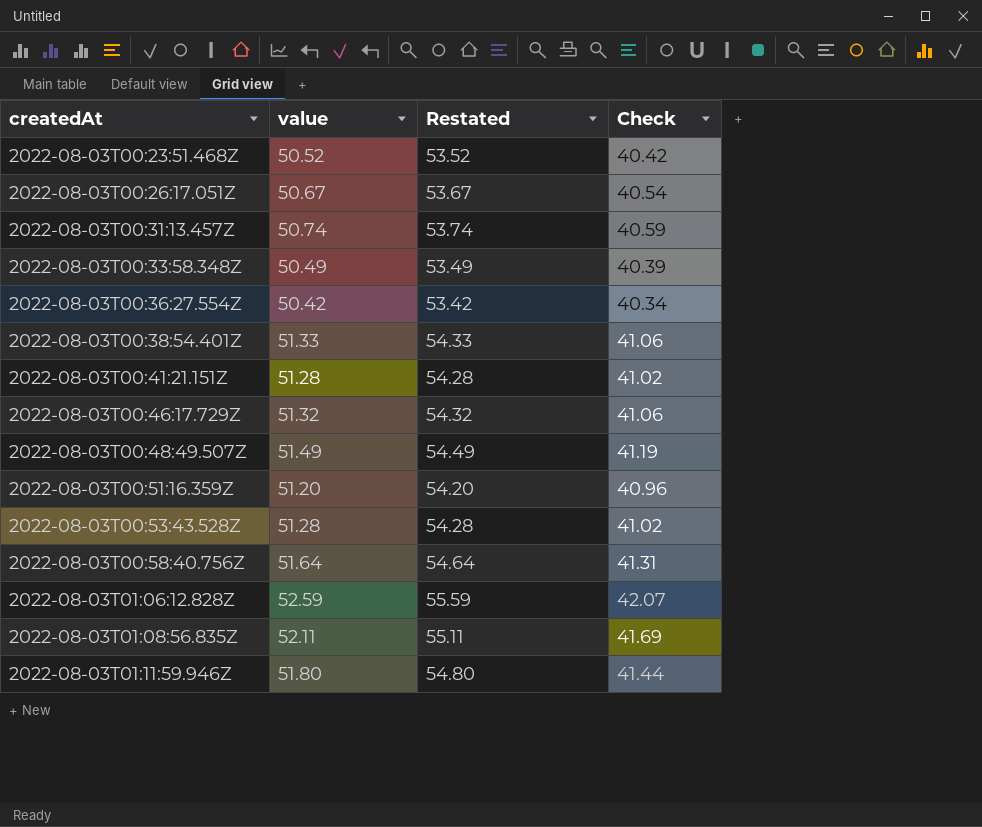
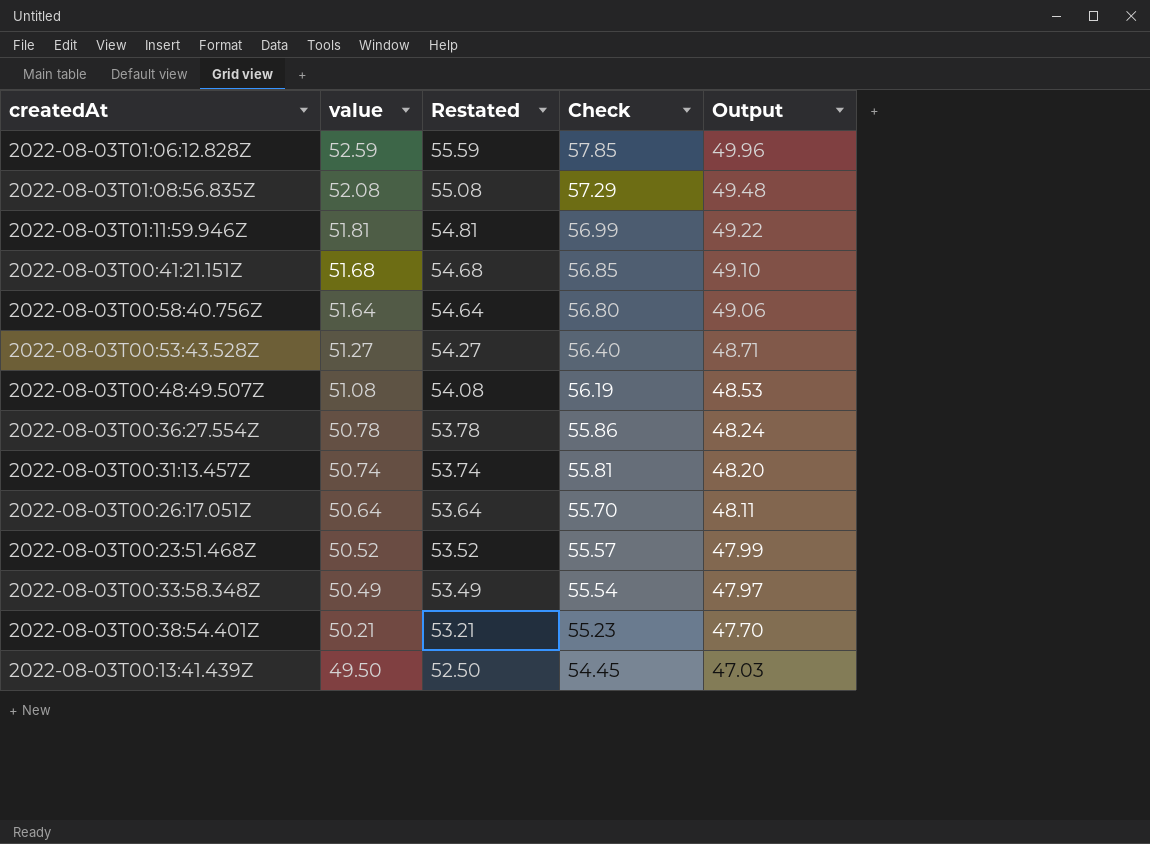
row order: createdAt ascending -> value descending
column Check | formula: [value] * 0.8 -> [value] * 1.1
column Output | formula: none -> [value] * 0.95
row 2022-08-03T00:46:17.729Z: 51.32 | 54.32 | 41.06 -> none
row 2022-08-03T00:51:16.359Z: 51.20 | 54.20 | 40.96 -> none
2022-08-03T01:08:56.835Z | value: 52.11 -> 52.08
2022-08-03T01:08:56.835Z | Restated: 55.11 -> 55.08
2022-08-03T01:11:59.946Z | value: 51.80 -> 51.81
2022-08-03T01:11:59.946Z | Restated: 54.80 -> 54.81
2022-08-03T00:41:21.151Z | value: 51.28 -> 51.68
2022-08-03T00:41:21.151Z | Restated: 54.28 -> 54.68
2022-08-03T00:53:43.528Z | value: 51.28 -> 51.27
2022-08-03T00:53:43.528Z | Restated: 54.28 -> 54.27
2022-08-03T00:48:49.507Z | value: 51.49 -> 51.08
2022-08-03T00:48:49.507Z | Restated: 54.49 -> 54.08
2022-08-03T00:36:27.554Z | value: 50.42 -> 50.78
2022-08-03T00:36:27.554Z | Restated: 53.42 -> 53.78
2022-08-03T00:26:17.051Z | value: 50.67 -> 50.64
2022-08-03T00:26:17.051Z | Restated: 53.67 -> 53.64
2022-08-03T00:38:54.401Z | value: 51.33 -> 50.21
2022-08-03T00:38:54.401Z | Restated: 54.33 -> 53.21
row 2022-08-03T00:13:41.439Z: none -> 49.50 | 52.50 | 54.45 | 47.03

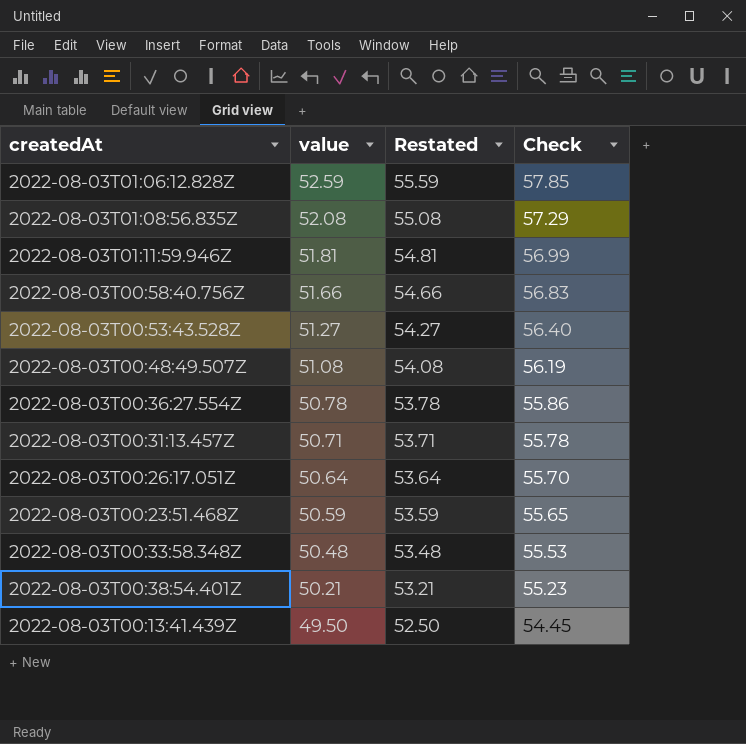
column Output | formula: [value] * 0.95 -> none
row 2022-08-03T00:41:21.151Z: 51.68 | 54.68 | 56.85 | 49.10 -> none
2022-08-03T00:58:40.756Z | value: 51.64 -> 51.66
2022-08-03T00:58:40.756Z | Restated: 54.64 -> 54.66
2022-08-03T00:58:40.756Z | Check: 56.80 -> 56.83
2022-08-03T00:31:13.457Z | value: 50.74 -> 50.71
2022-08-03T00:31:13.457Z | Restated: 53.74 -> 53.71
2022-08-03T00:31:13.457Z | Check: 55.81 -> 55.78
2022-08-03T00:23:51.468Z | value: 50.52 -> 50.59
2022-08-03T00:23:51.468Z | Restated: 53.52 -> 53.59
2022-08-03T00:23:51.468Z | Check: 55.57 -> 55.65
2022-08-03T00:33:58.348Z | value: 50.49 -> 50.48
2022-08-03T00:33:58.348Z | Restated: 53.49 -> 53.48
2022-08-03T00:33:58.348Z | Check: 55.54 -> 55.53

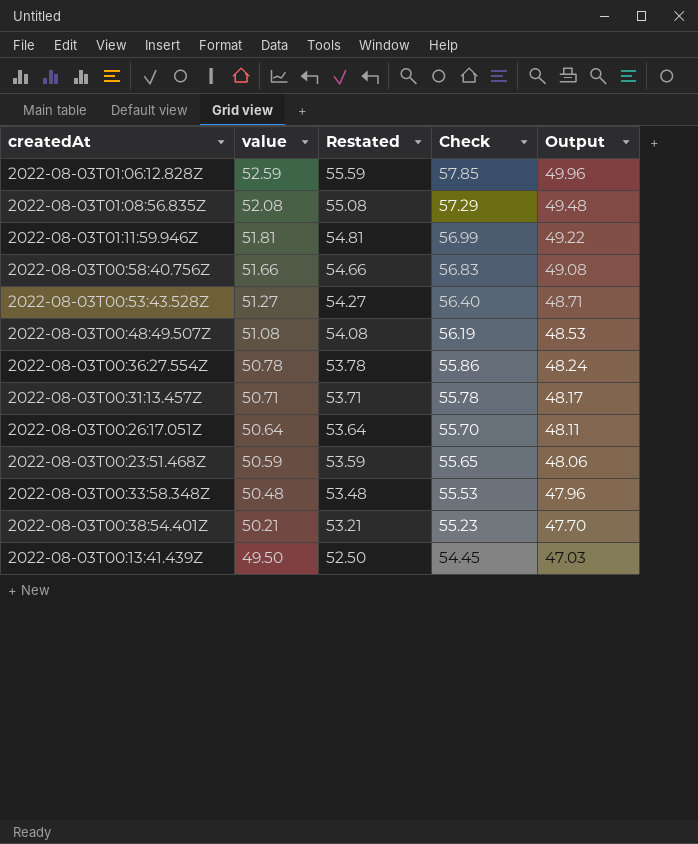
column Output | formula: none -> [value] * 0.95

